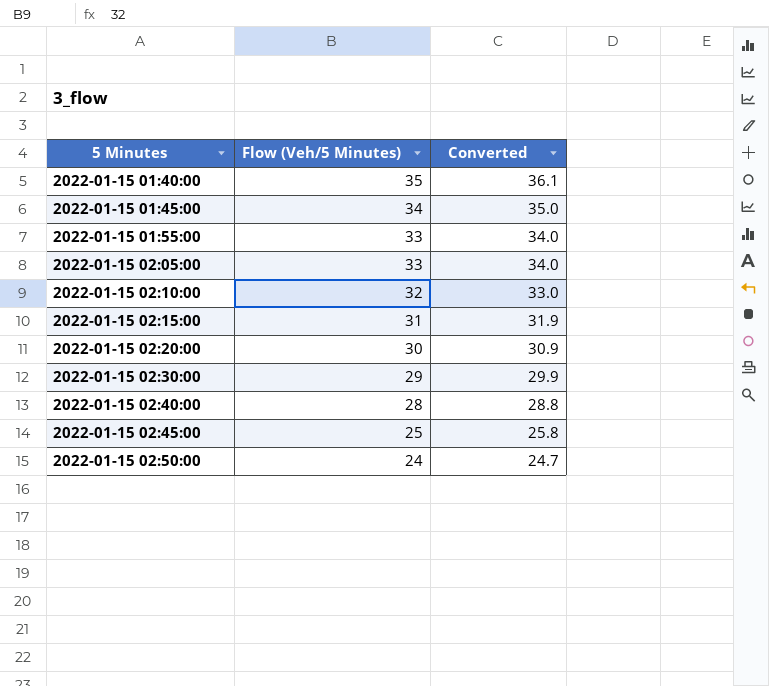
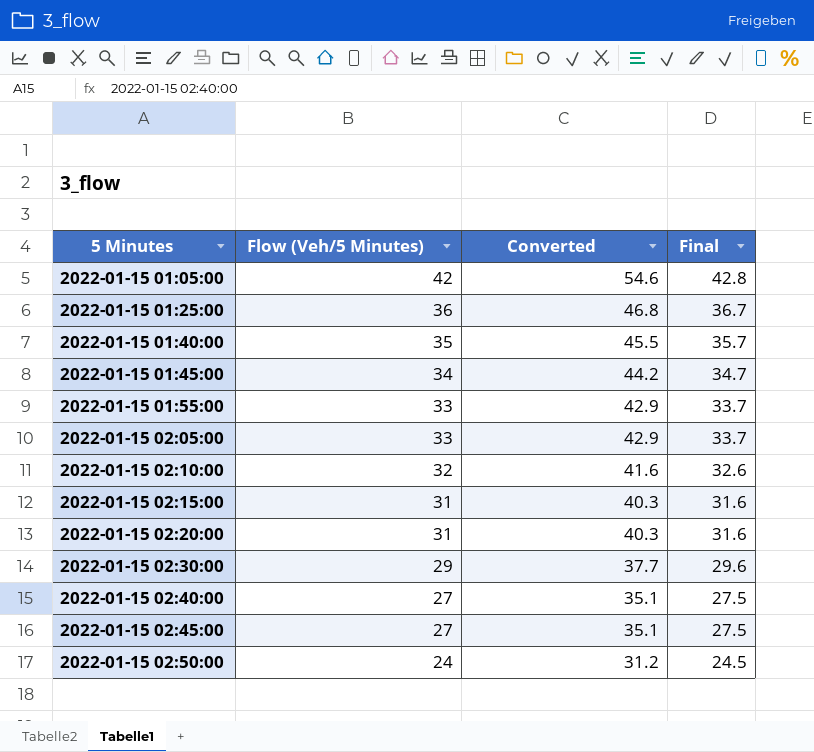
column Converted | formula: [Flow (Veh/5 Minutes)] * 1.03 -> [Flow (Veh/5 Minutes)] * 1.3
column Final | formula: none -> [Flow (Veh/5 Minutes)] * 1.02
row 2022-01-15 01:05:00: none -> 42 | 54.6 | 42.8
row 2022-01-15 01:25:00: none -> 36 | 46.8 | 36.7
2022-01-15 02:20:00 | Flow (Veh/5 Minutes): 30 -> 31
2022-01-15 02:40:00 | Flow (Veh/5 Minutes): 28 -> 27
2022-01-15 02:45:00 | Flow (Veh/5 Minutes): 25 -> 27

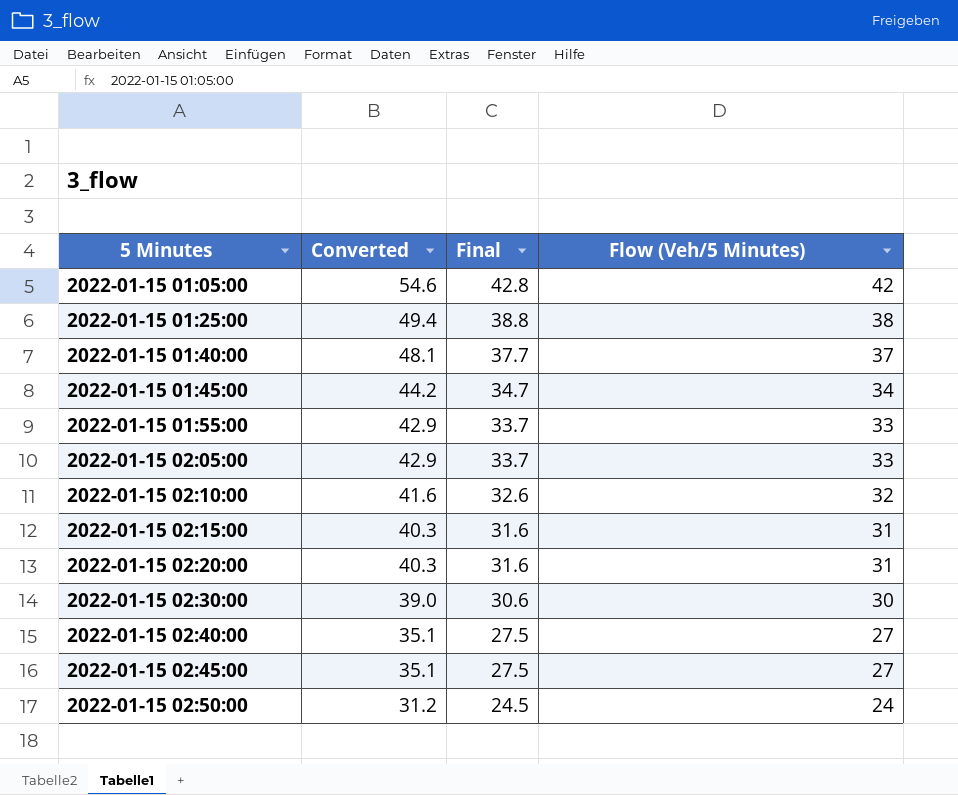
column Flow (Veh/5 Minutes) | position: 2 -> 4
2022-01-15 01:25:00 | Converted: 46.8 -> 49.4
2022-01-15 01:25:00 | Final: 36.7 -> 38.8
2022-01-15 01:25:00 | Flow (Veh/5 Minutes): 36 -> 38
2022-01-15 01:40:00 | Converted: 45.5 -> 48.1
2022-01-15 01:40:00 | Final: 35.7 -> 37.7
2022-01-15 01:40:00 | Flow (Veh/5 Minutes): 35 -> 37
2022-01-15 02:30:00 | Converted: 37.7 -> 39.0
2022-01-15 02:30:00 | Final: 29.6 -> 30.6
2022-01-15 02:30:00 | Flow (Veh/5 Minutes): 29 -> 30

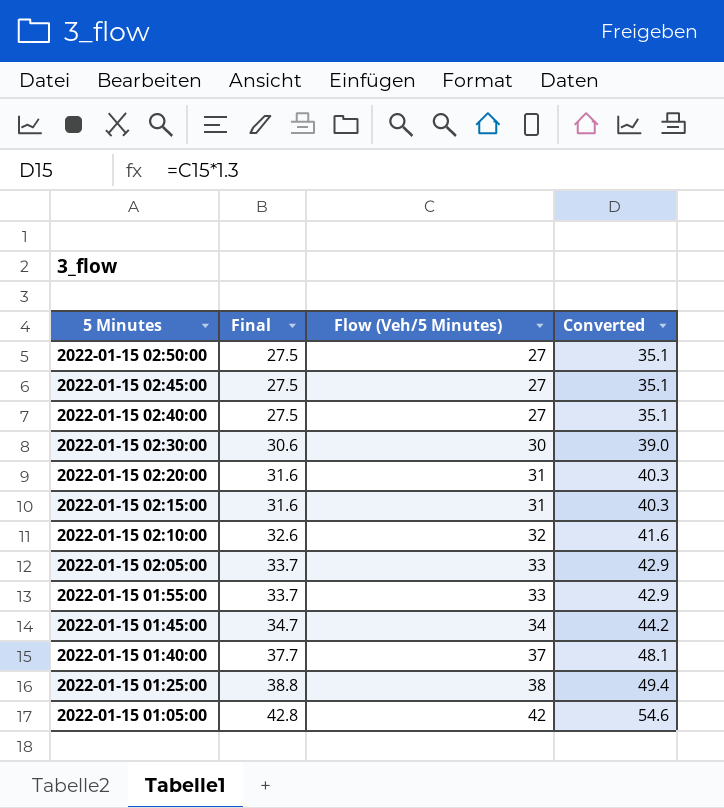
row order: 5 Minutes ascending -> 5 Minutes descending
column Converted | position: 2 -> 4
2022-01-15 02:50:00 | Final: 24.5 -> 27.5
2022-01-15 02:50:00 | Flow (Veh/5 Minutes): 24 -> 27
2022-01-15 02:50:00 | Converted: 31.2 -> 35.1

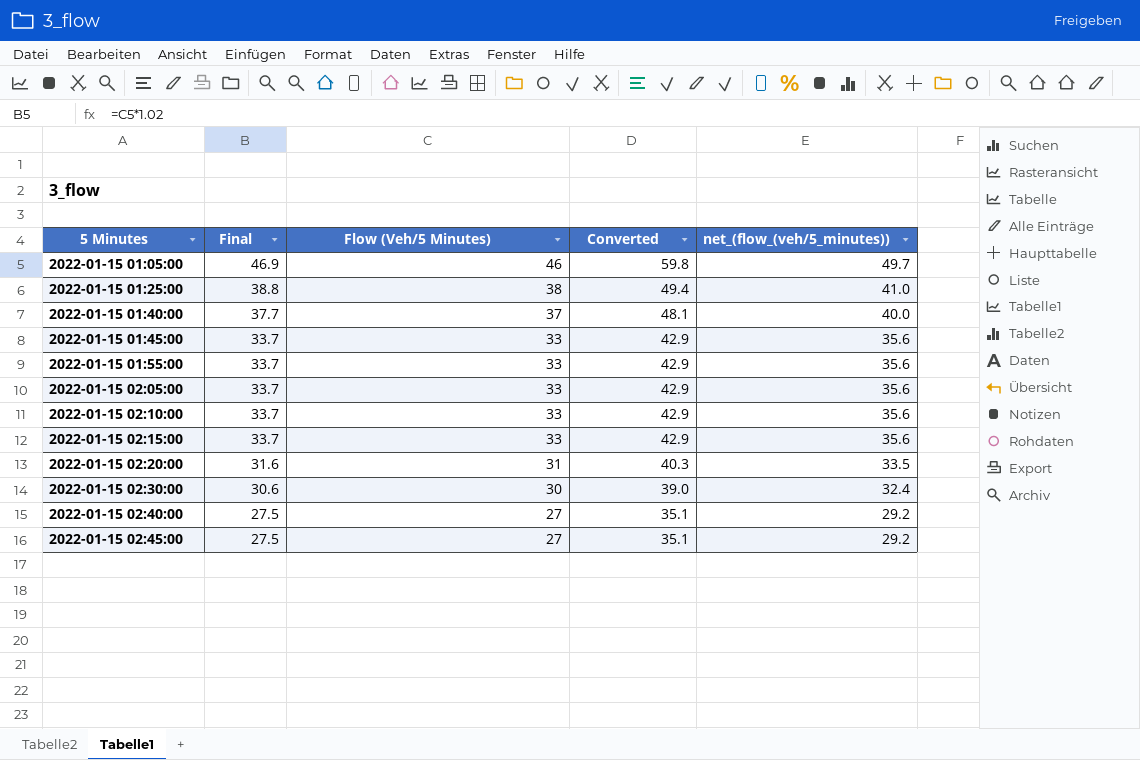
row order: 5 Minutes descending -> 5 Minutes ascending
column net_(flow_(veh/5_minutes)) | formula: none -> [Flow (Veh/5 Minutes)] * 1.08
row 2022-01-15 02:50:00: 27.5 | 27 | 35.1 -> none
2022-01-15 01:05:00 | Final: 42.8 -> 46.9
2022-01-15 01:05:00 | Flow (Veh/5 Minutes): 42 -> 46
2022-01-15 01:05:00 | Converted: 54.6 -> 59.8
2022-01-15 01:45:00 | Final: 34.7 -> 33.7
2022-01-15 01:45:00 | Flow (Veh/5 Minutes): 34 -> 33
2022-01-15 01:45:00 | Converted: 44.2 -> 42.9
2022-01-15 02:10:00 | Final: 32.6 -> 33.7
2022-01-15 02:10:00 | Flow (Veh/5 Minutes): 32 -> 33
2022-01-15 02:10:00 | Converted: 41.6 -> 42.9
2022-01-15 02:15:00 | Final: 31.6 -> 33.7
2022-01-15 02:15:00 | Flow (Veh/5 Minutes): 31 -> 33
2022-01-15 02:15:00 | Converted: 40.3 -> 42.9

